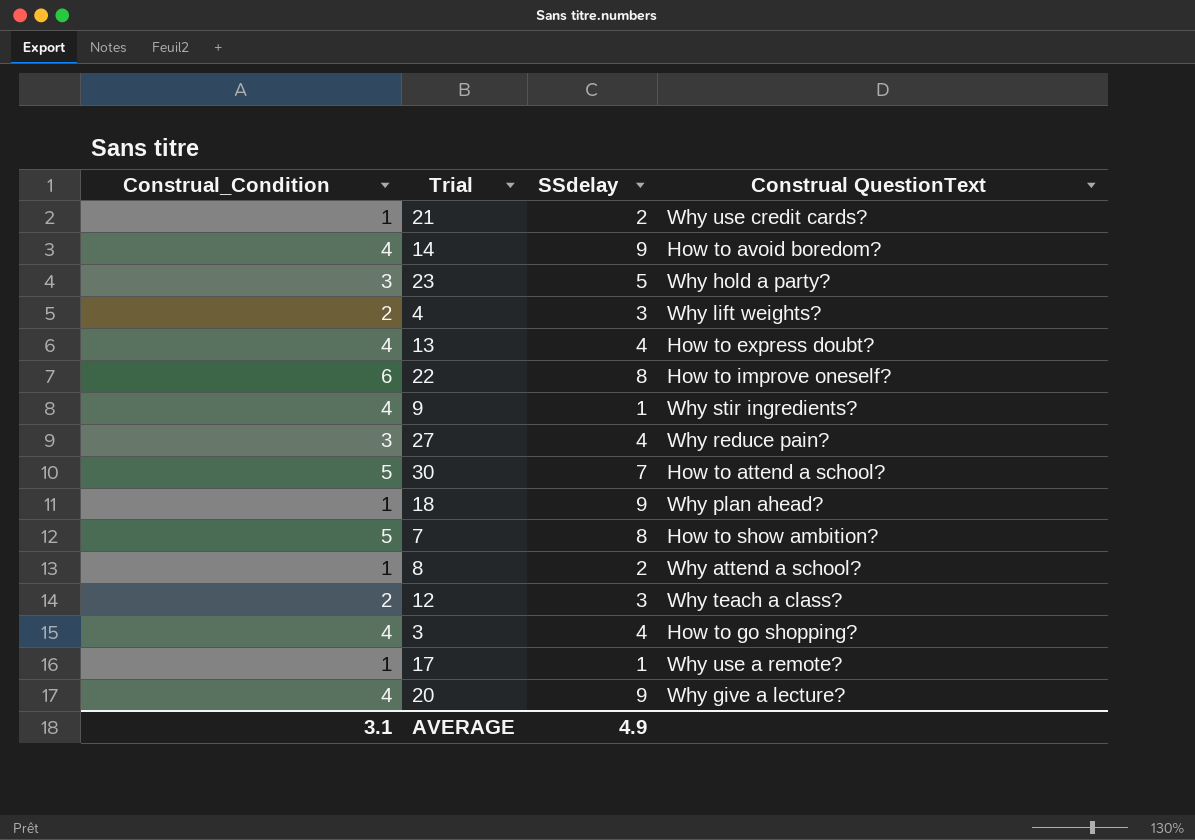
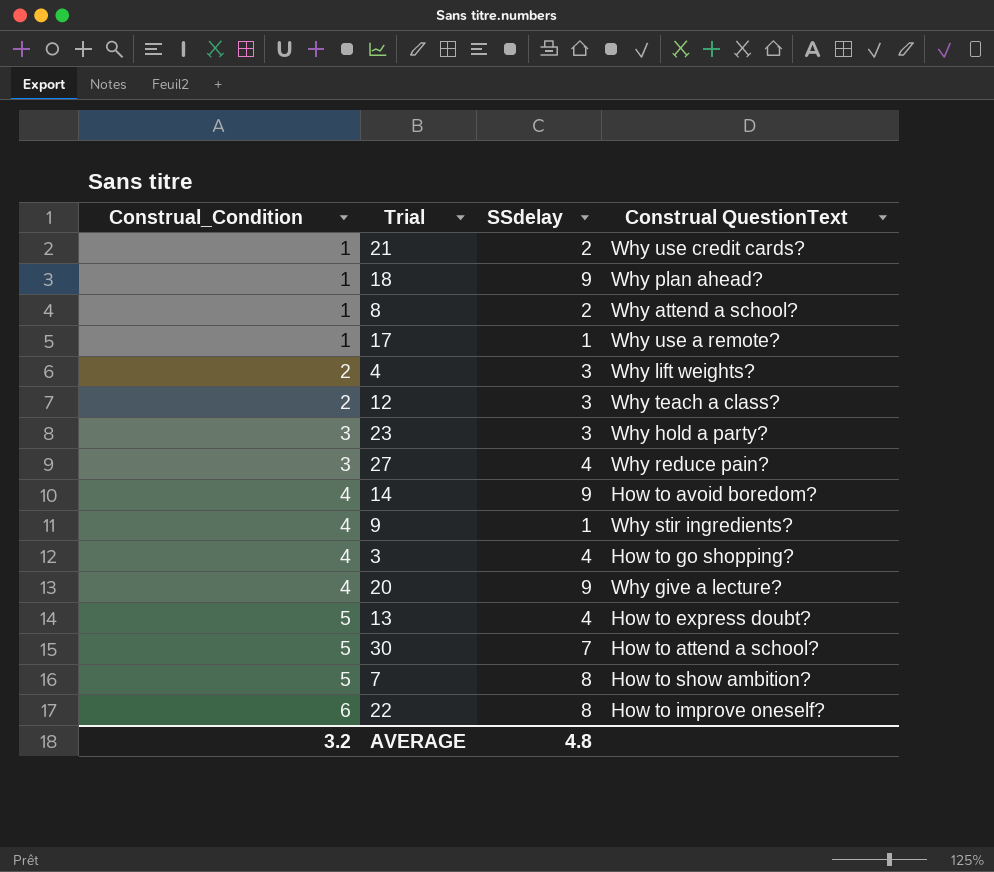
row order: none -> Construal_Condition ascending
23 | SSdelay: 5 -> 3
13 | Construal_Condition: 4 -> 5
AVERAGE | Construal_Condition: 3.1 -> 3.2
AVERAGE | SSdelay: 4.9 -> 4.8

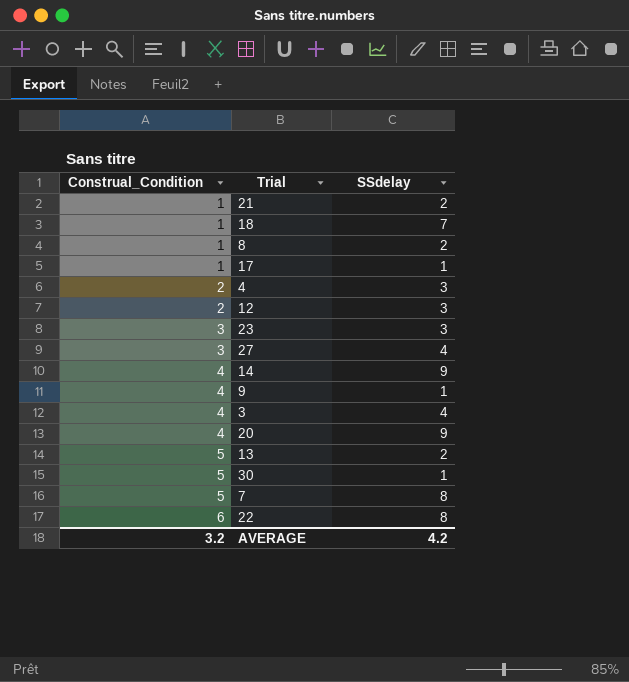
column Construal QuestionText | position: 4 -> none
18 | SSdelay: 9 -> 7
13 | SSdelay: 4 -> 2
30 | SSdelay: 7 -> 1
AVERAGE | SSdelay: 4.8 -> 4.2

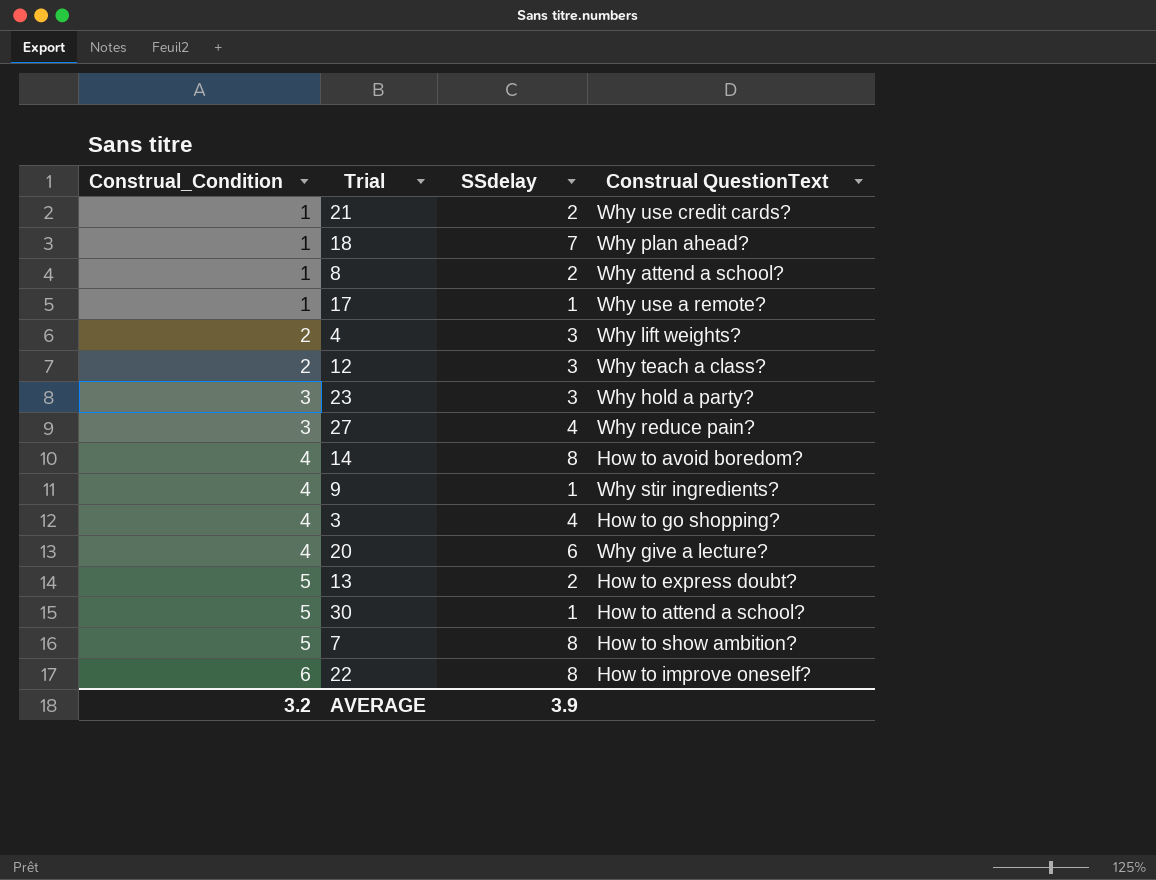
column Construal QuestionText | position: none -> 4
14 | SSdelay: 9 -> 8
20 | SSdelay: 9 -> 6
AVERAGE | SSdelay: 4.2 -> 3.9

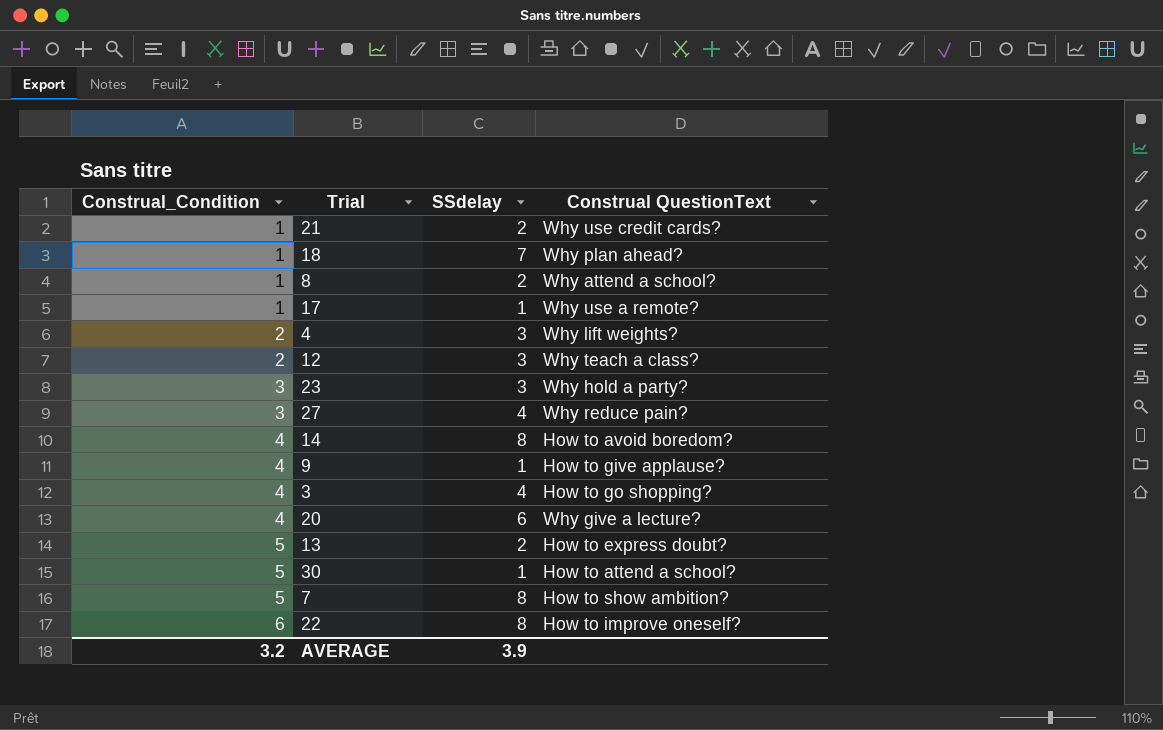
9 | Construal QuestionText: Why stir ingredients? -> How to give applause?

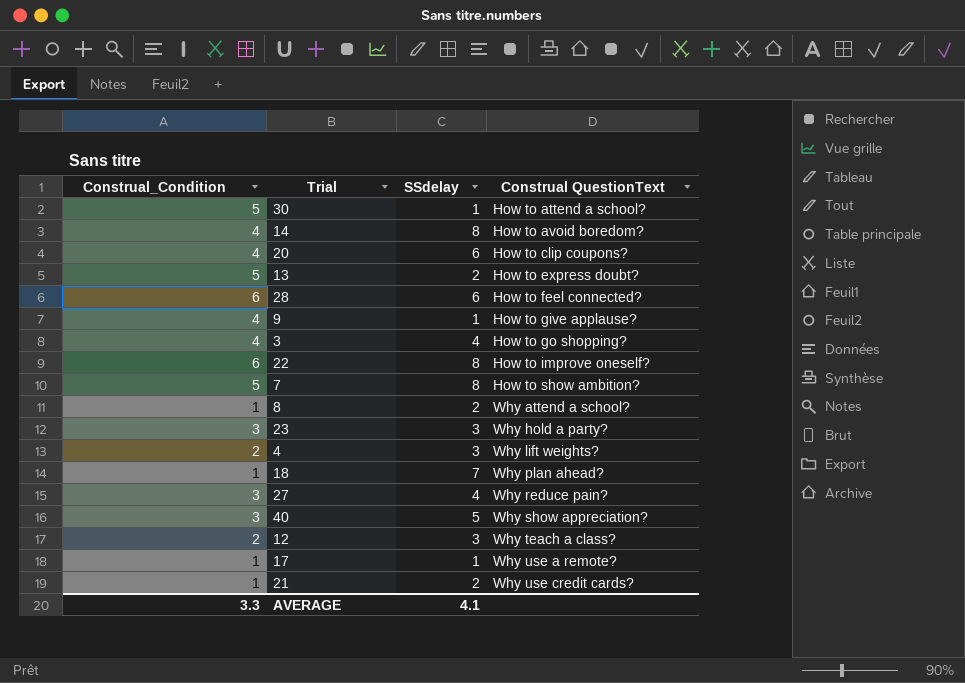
row order: Construal_Condition ascending -> Construal QuestionText ascending
20 | Construal QuestionText: Why give a lecture? -> How to clip coupons?
row 28: none -> 6 | 6 | How to feel connected?
row 40: none -> 3 | 5 | Why show appreciation?
AVERAGE | Construal_Condition: 3.2 -> 3.3
AVERAGE | SSdelay: 3.9 -> 4.1

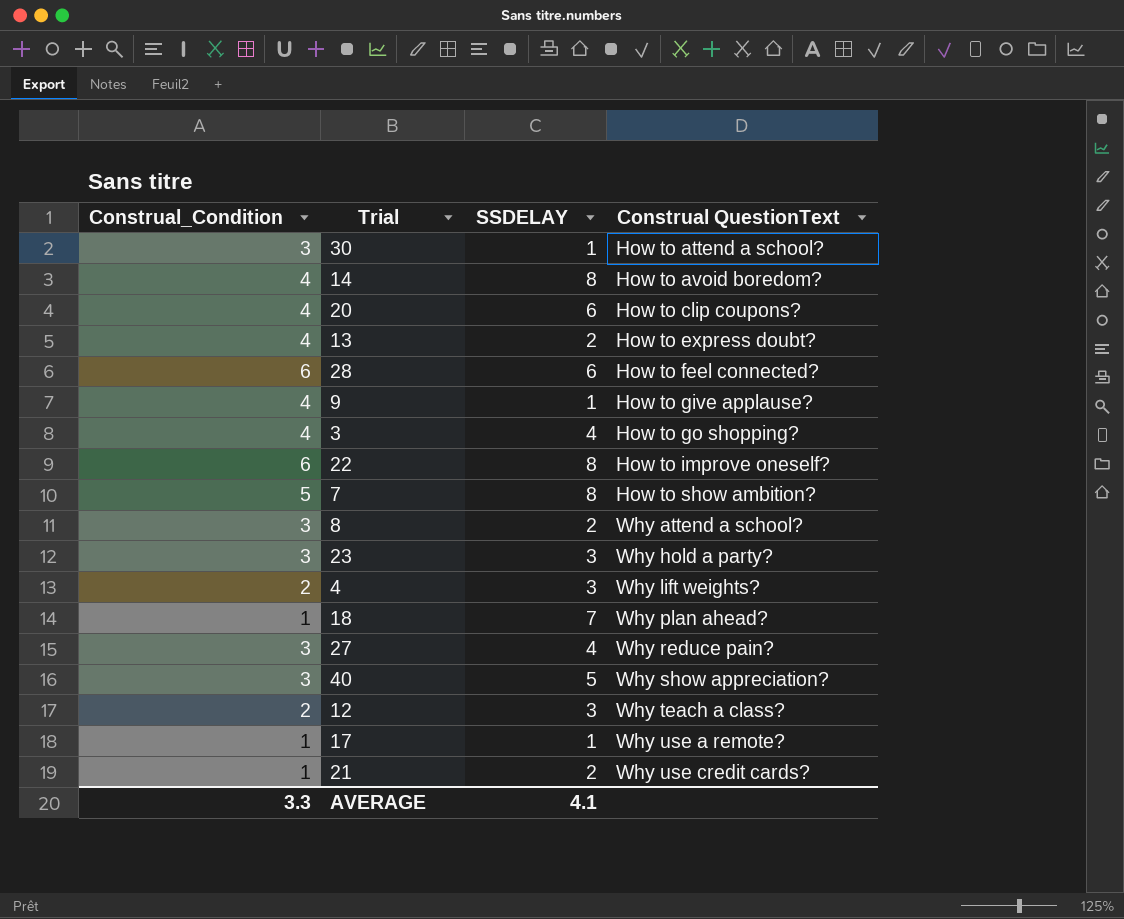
column name: SSdelay -> SSDELAY
30 | Construal_Condition: 5 -> 3
13 | Construal_Condition: 5 -> 4
8 | Construal_Condition: 1 -> 3

